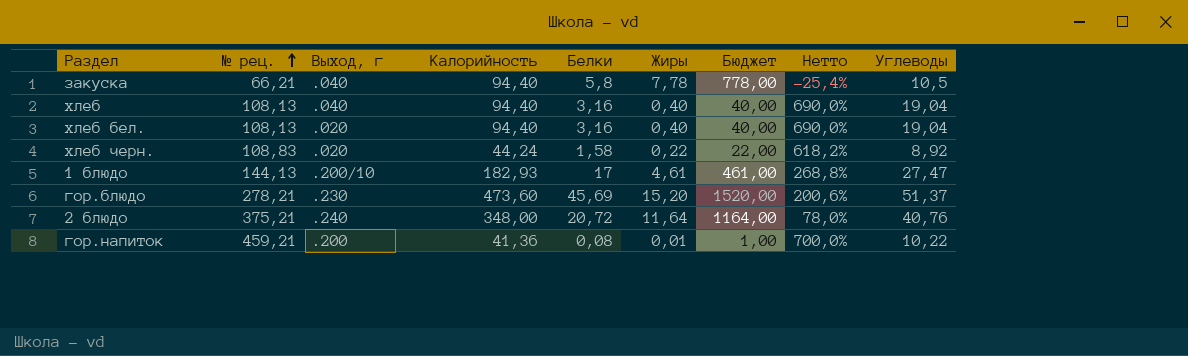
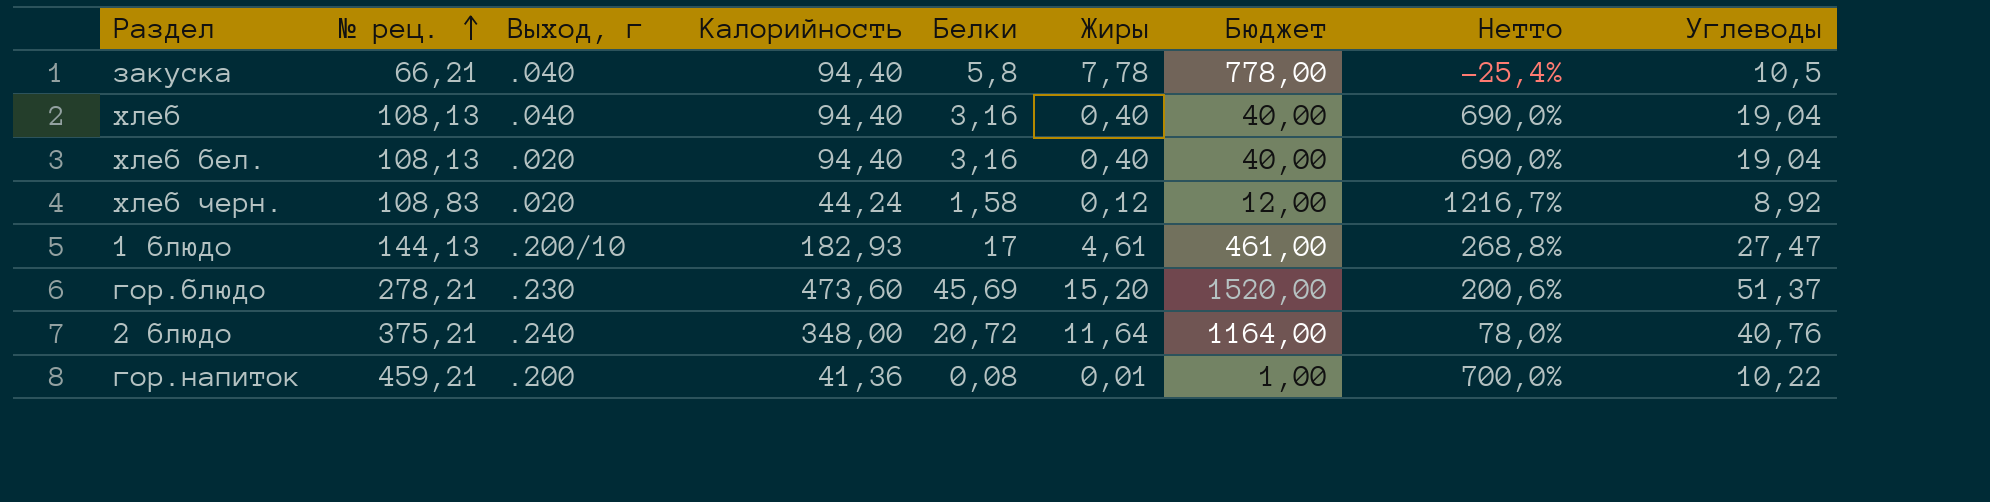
хлеб черн. | Жиры: 0,22 -> 0,12
хлеб черн. | Бюджет: 22,00 -> 12,00
хлеб черн. | Нетто: 618,2% -> 1216,7%

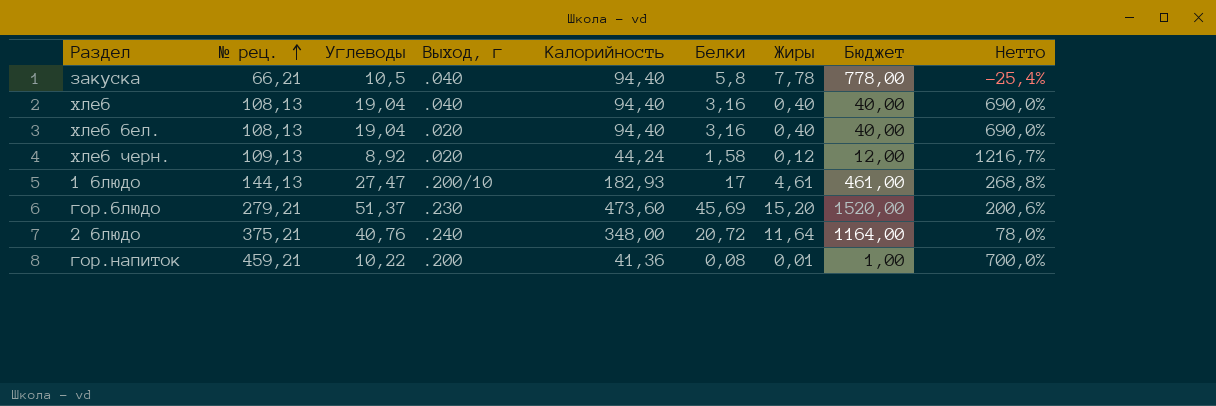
column Углеводы | position: 9 -> 3
хлеб черн. | № рец.: 108,83 -> 109,13
гор.блюдо | № рец.: 278,21 -> 279,21

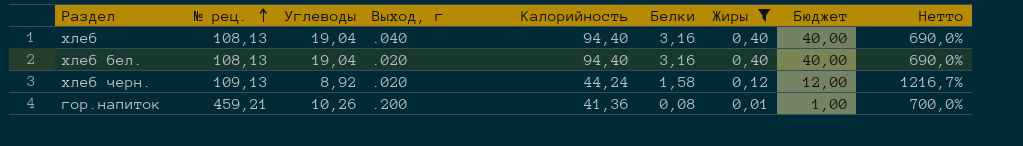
filter: none -> Жиры <= 0,40
гор.напиток | Углеводы: 10,22 -> 10,26

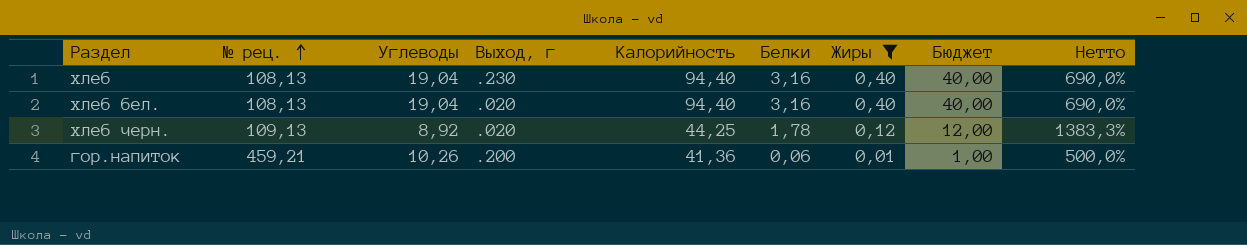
хлеб | Выход, г: .040 -> .230
хлеб черн. | Калорийность: 44,24 -> 44,25
хлеб черн. | Белки: 1,58 -> 1,78
хлеб черн. | Нетто: 1216,7% -> 1383,3%
гор.напиток | Белки: 0,08 -> 0,06
гор.напиток | Нетто: 700,0% -> 500,0%

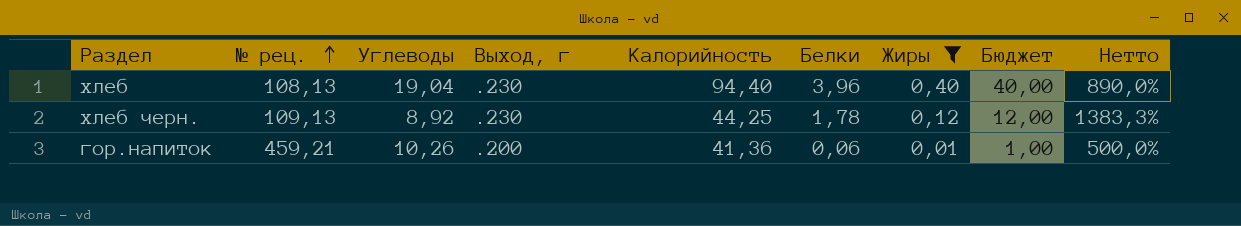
row хлеб бел.: 108,13 | 19,04 | .020 | 94,40 | 3,16 | 0,40 | 40,00 | 690,0% -> none
хлеб | Белки: 3,16 -> 3,96
хлеб | Нетто: 690,0% -> 890,0%
хлеб черн. | Выход, г: .020 -> .230

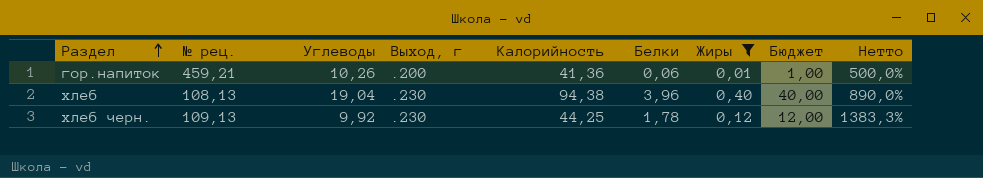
row order: № рец. ascending -> Раздел ascending
хлеб | Калорийность: 94,40 -> 94,38
хлеб черн. | Углеводы: 8,92 -> 9,92

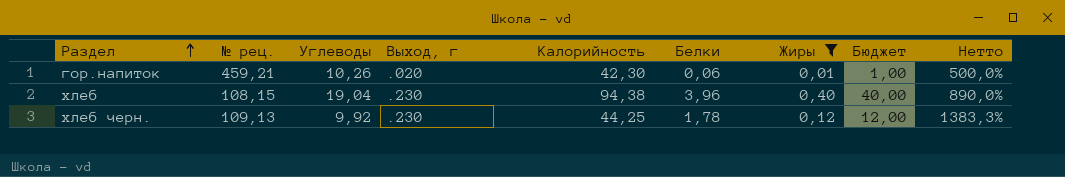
гор.напиток | Выход, г: .200 -> .020
гор.напиток | Калорийность: 41,36 -> 42,30
хлеб | № рец.: 108,13 -> 108,15

